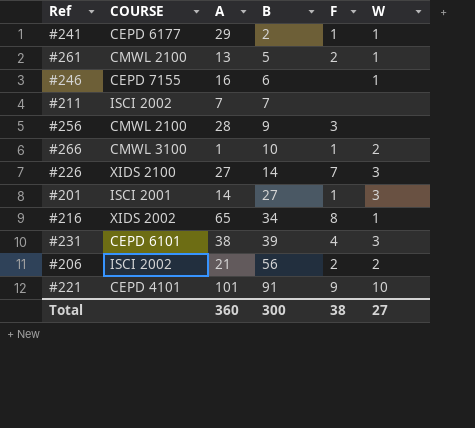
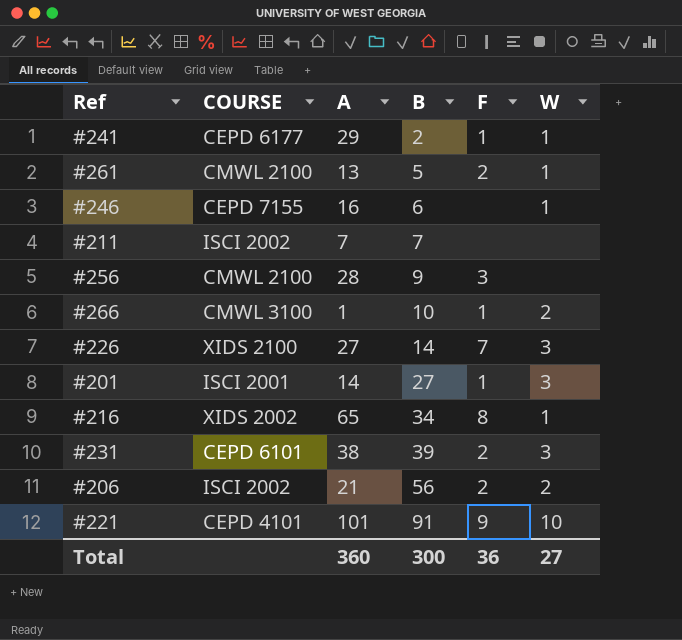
#231 | F: 4 -> 2
Total | F: 38 -> 36

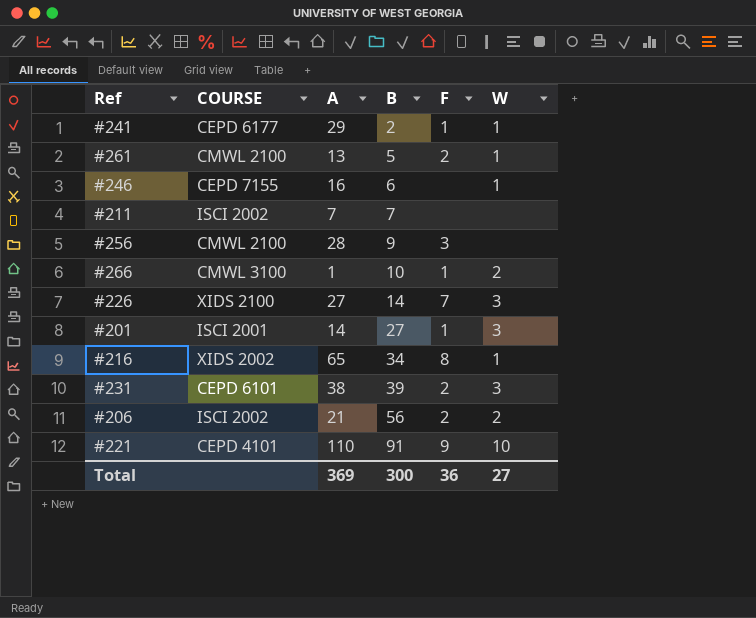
#221 | A: 101 -> 110
Total | A: 360 -> 369

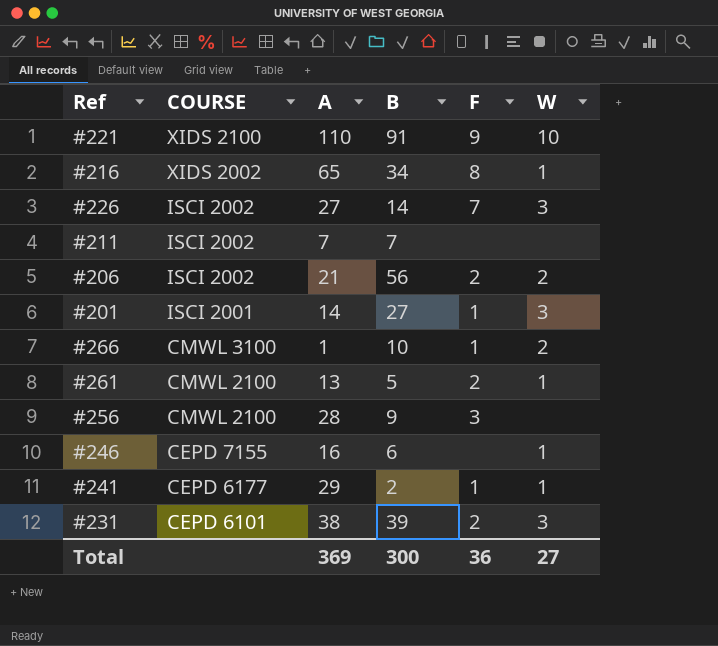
row order: B ascending -> COURSE descending
#221 | COURSE: CEPD 4101 -> XIDS 2100
#226 | COURSE: XIDS 2100 -> ISCI 2002

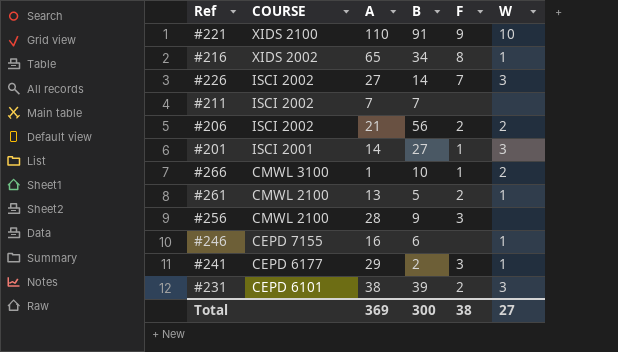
#241 | F: 1 -> 3
Total | F: 36 -> 38

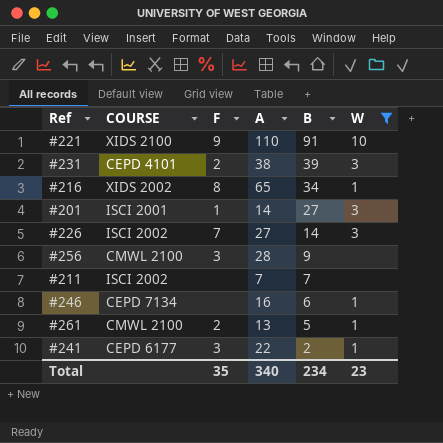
filter: none -> W != 2
row order: COURSE descending -> B descending
column F | position: 5 -> 3
#231 | COURSE: CEPD 6101 -> CEPD 4101
#246 | COURSE: CEPD 7155 -> CEPD 7134
#241 | A: 29 -> 22
Total | F: 38 -> 35
Total | A: 369 -> 340
Total | B: 300 -> 234
Total | W: 27 -> 23

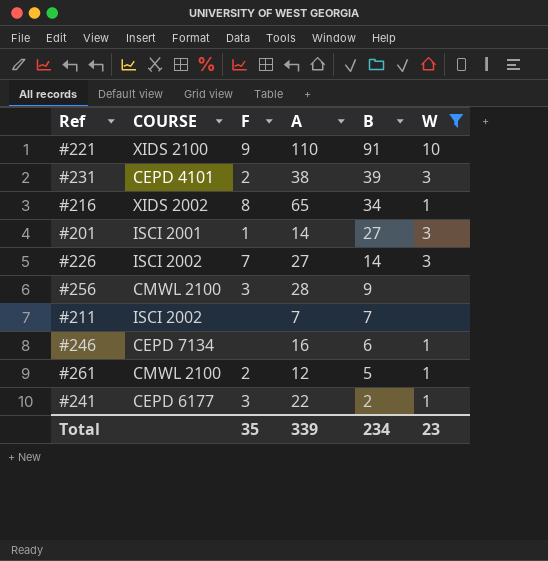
#261 | A: 13 -> 12
Total | A: 340 -> 339

